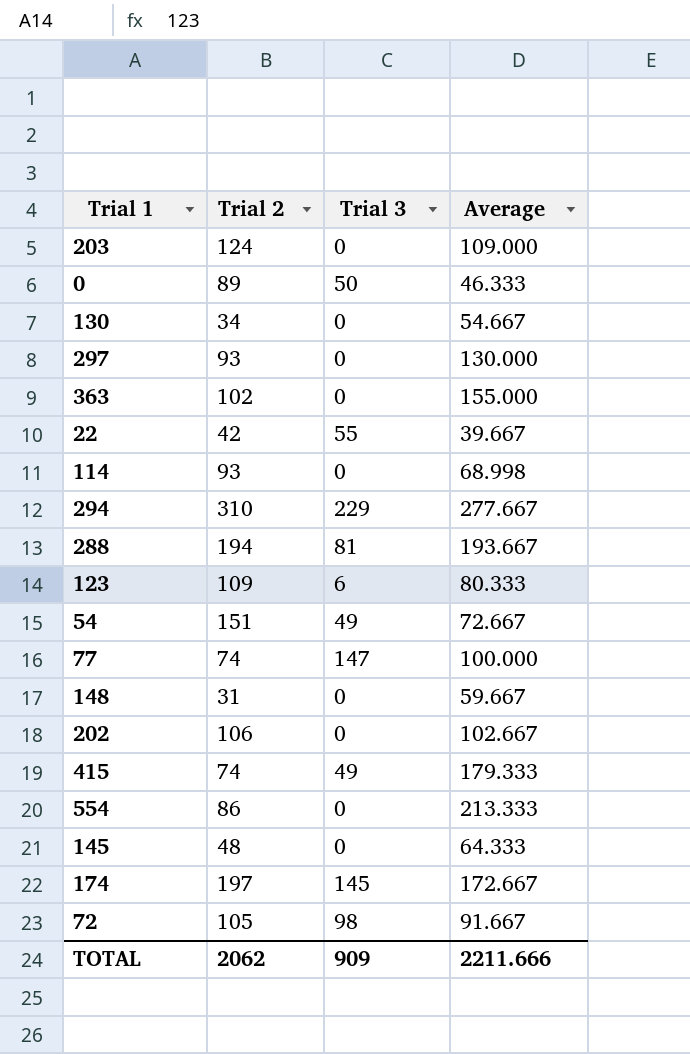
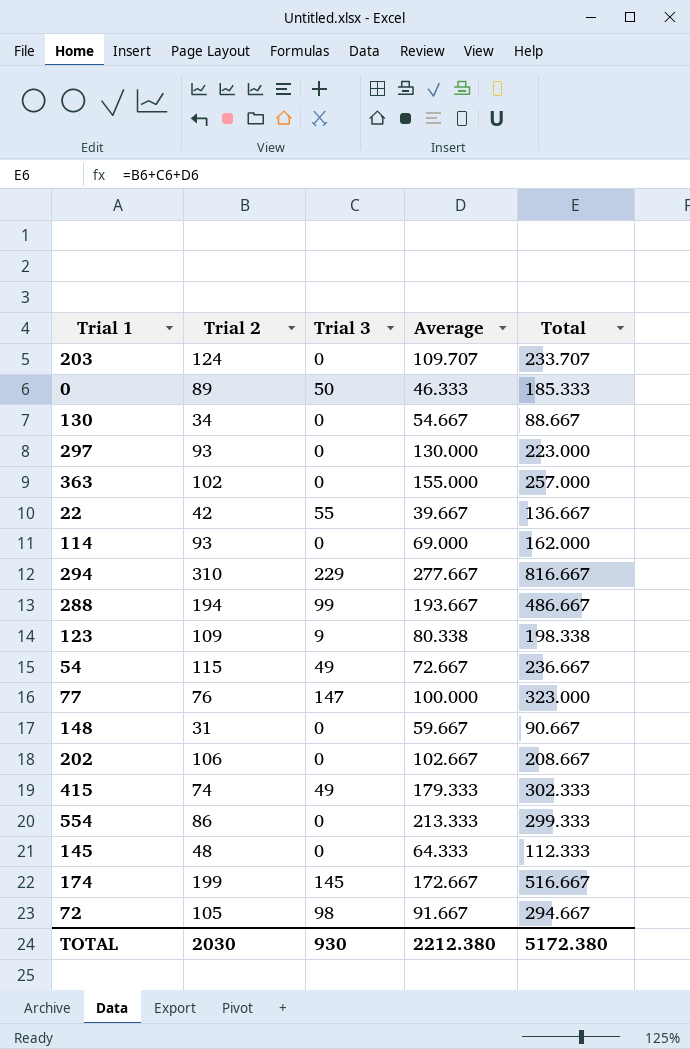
column Total | formula: none -> [Trial 2] + [Trial 3] + [Average]
203 | Average: 109.000 -> 109.707
114 | Average: 68.998 -> 69.000
288 | Trial 3: 81 -> 99
123 | Trial 3: 6 -> 9
123 | Average: 80.333 -> 80.338
54 | Trial 2: 151 -> 115
77 | Trial 2: 74 -> 76
174 | Trial 2: 197 -> 199
TOTAL | Trial 2: 2062 -> 2030
TOTAL | Trial 3: 909 -> 930
TOTAL | Average: 2211.666 -> 2212.380

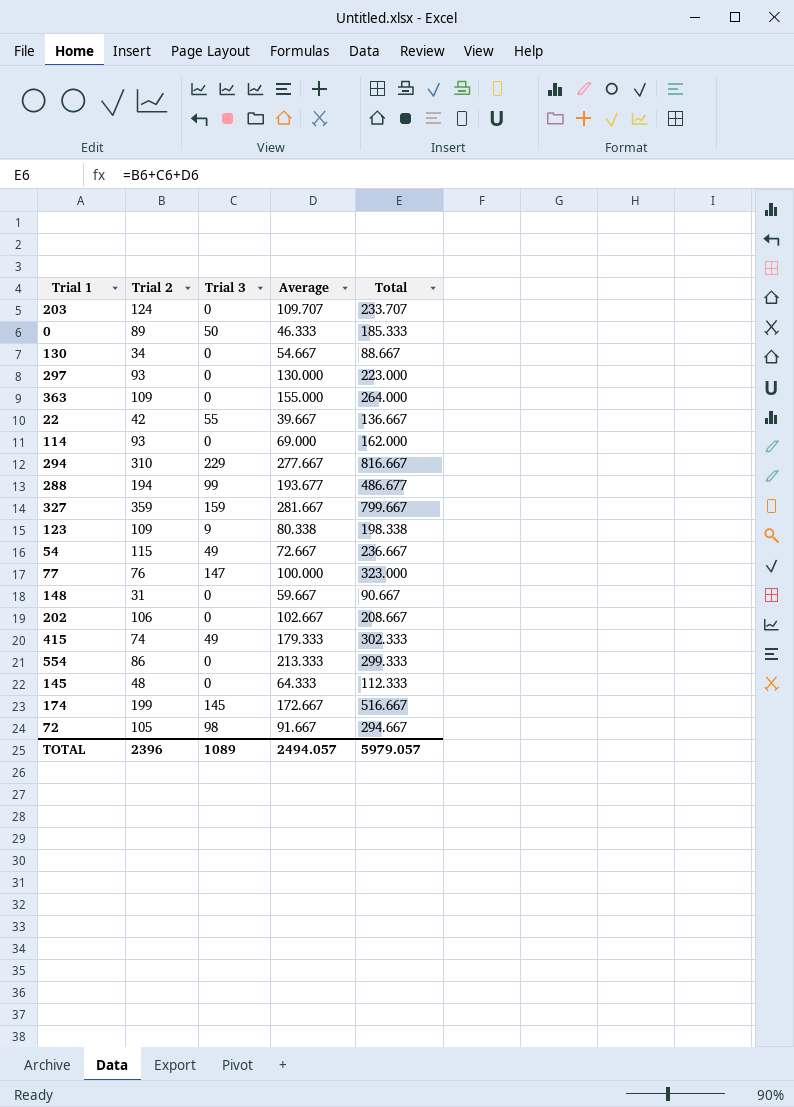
363 | Trial 2: 102 -> 109
363 | Total: 257.000 -> 264.000
288 | Average: 193.667 -> 193.677
288 | Total: 486.667 -> 486.677
row 327: none -> 359 | 159 | 281.667 | 799.667
TOTAL | Trial 2: 2030 -> 2396
TOTAL | Trial 3: 930 -> 1089
TOTAL | Average: 2212.380 -> 2494.057
TOTAL | Total: 5172.380 -> 5979.057

